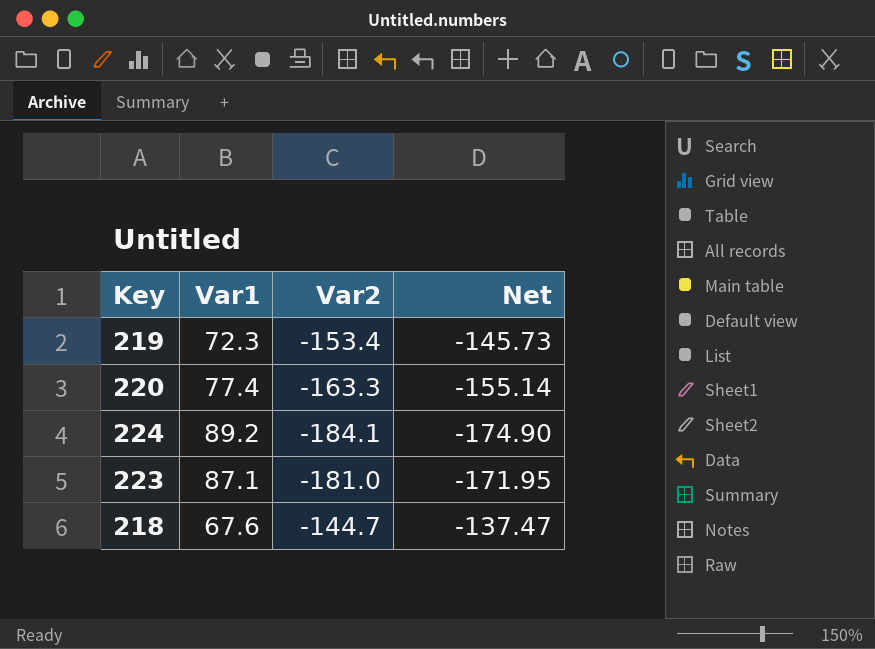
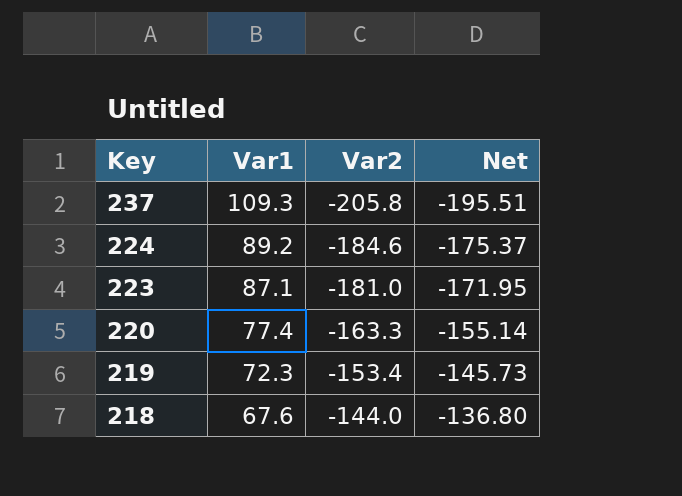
row order: none -> Key descending
row 237: none -> 109.3 | -205.8 | -195.51
224 | Var2: -184.1 -> -184.6
224 | Net: -174.90 -> -175.37
218 | Var2: -144.7 -> -144.0
218 | Net: -137.47 -> -136.80

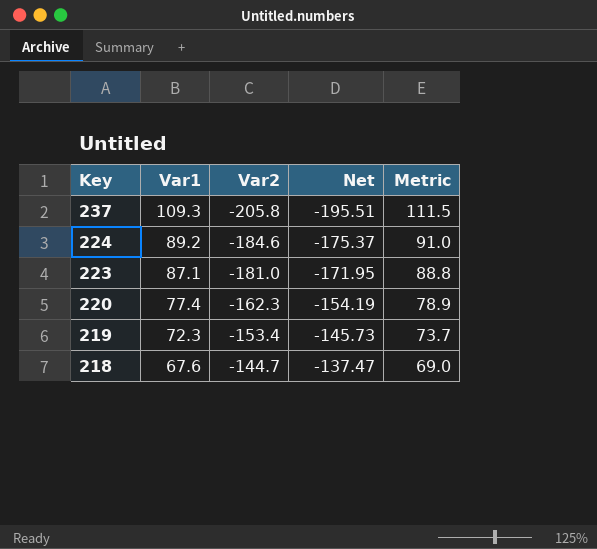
column Metric | formula: none -> [Var1] * 1.02
220 | Var2: -163.3 -> -162.3
220 | Net: -155.14 -> -154.19
218 | Var2: -144.0 -> -144.7
218 | Net: -136.80 -> -137.47

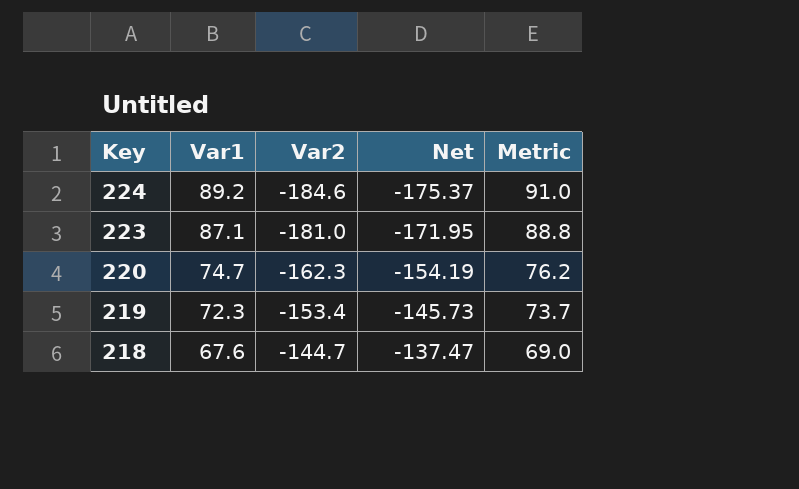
row 237: 109.3 | -205.8 | -195.51 | 111.5 -> none
220 | Var1: 77.4 -> 74.7
220 | Metric: 78.9 -> 76.2

